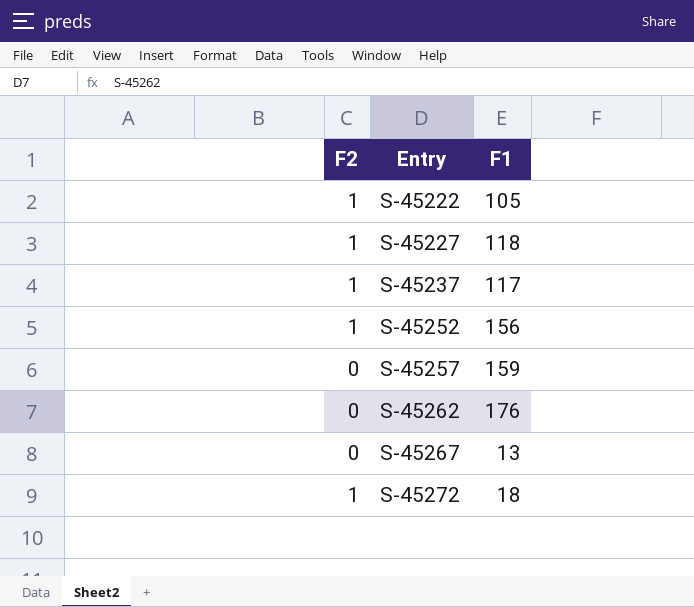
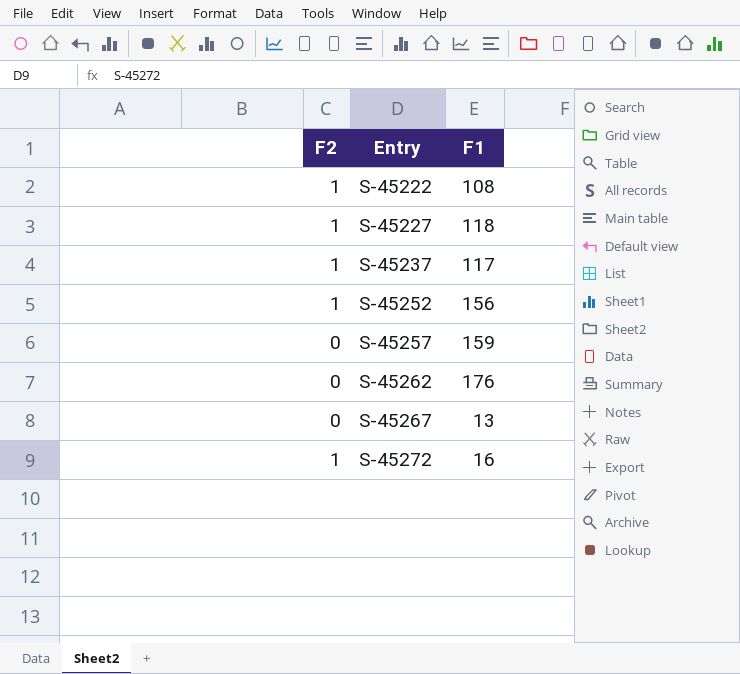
S-45222 | F1: 105 -> 108
S-45272 | F1: 18 -> 16

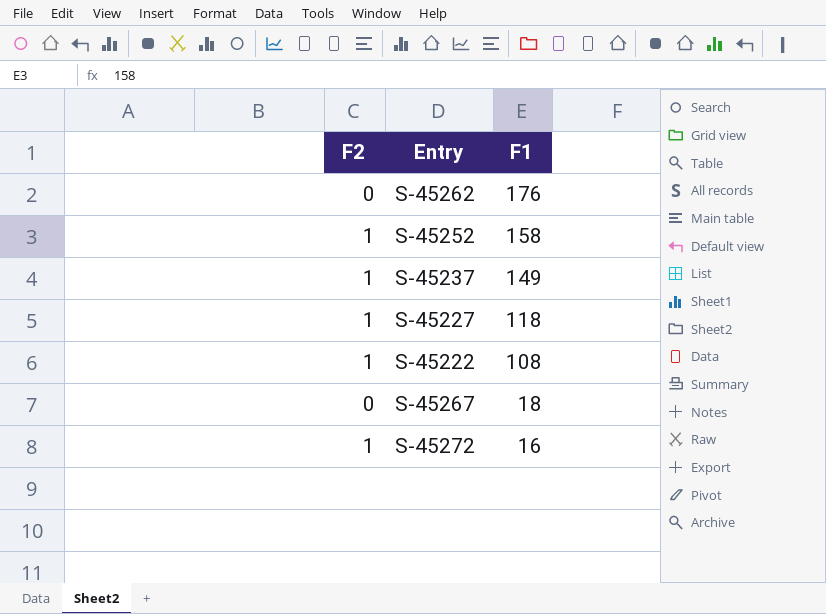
row order: Entry ascending -> F1 descending
row S-45257: 0 | 159 -> none
S-45252 | F1: 156 -> 158
S-45237 | F1: 117 -> 149
S-45267 | F1: 13 -> 18

